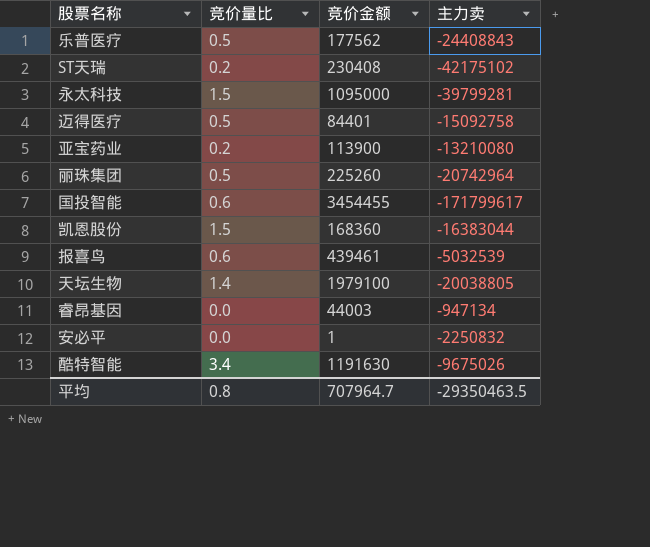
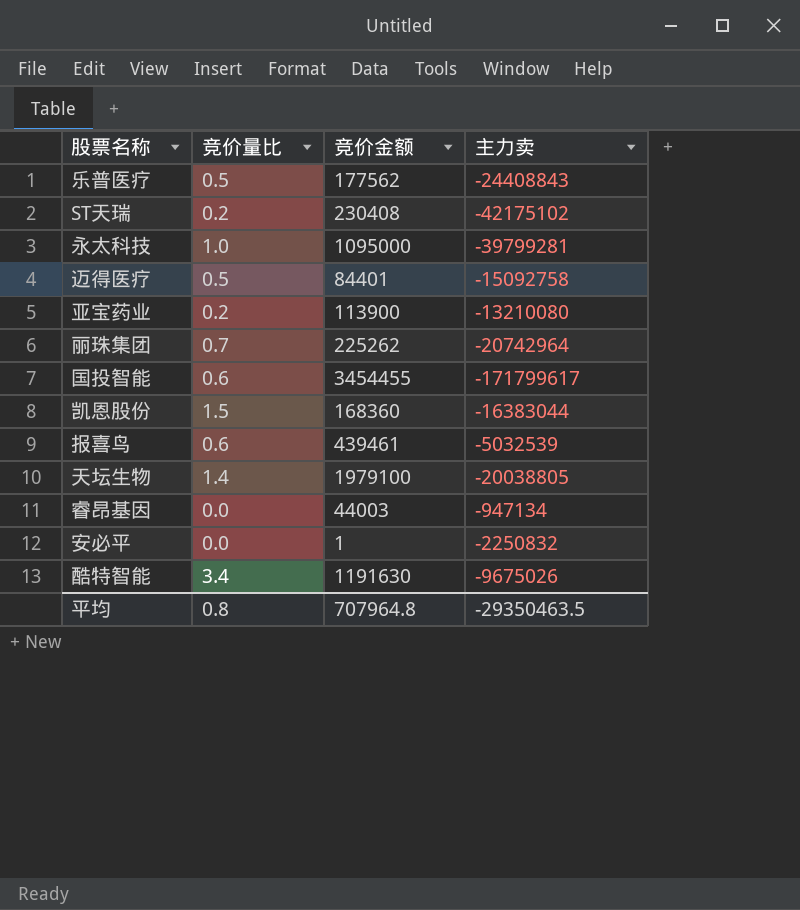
永太科技 | 竞价量比: 1.5 -> 1.0
丽珠集团 | 竞价量比: 0.5 -> 0.7
丽珠集团 | 竞价金额: 225260 -> 225262
平均 | 竞价金额: 707964.7 -> 707964.8

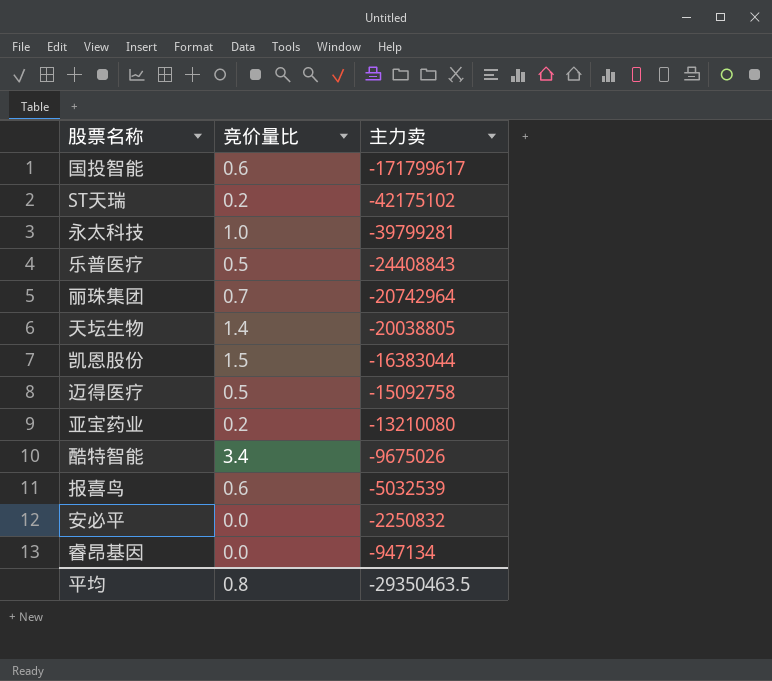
row order: none -> 主力卖 ascending
column 竞价金额 | position: 3 -> none

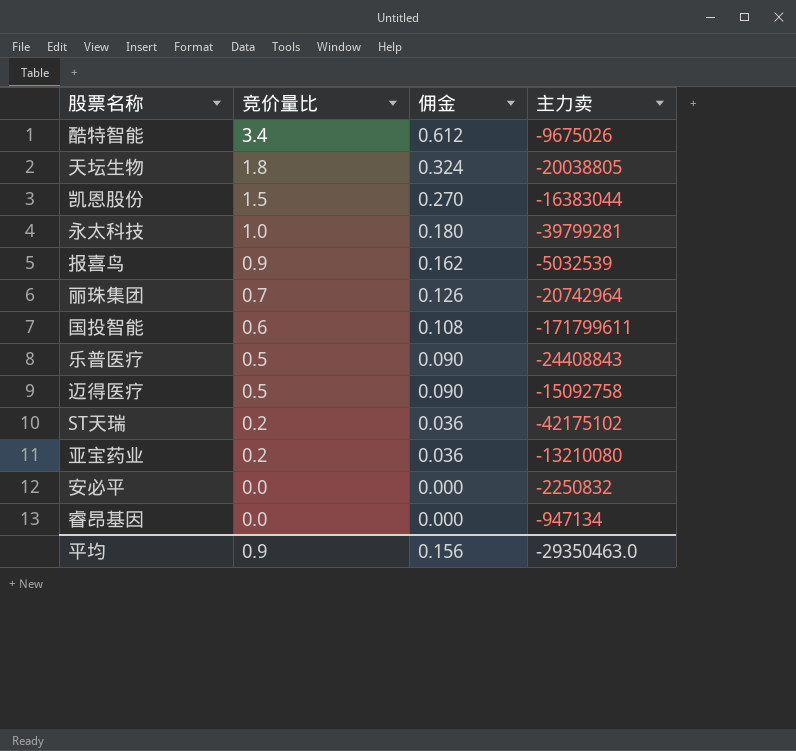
row order: 主力卖 ascending -> 竞价量比 descending
column 佣金 | formula: none -> [竞价量比] * 0.18
天坛生物 | 竞价量比: 1.4 -> 1.8
报喜鸟 | 竞价量比: 0.6 -> 0.9
国投智能 | 主力卖: -171799617 -> -171799611
平均 | 竞价量比: 0.8 -> 0.9
平均 | 主力卖: -29350463.5 -> -29350463.0

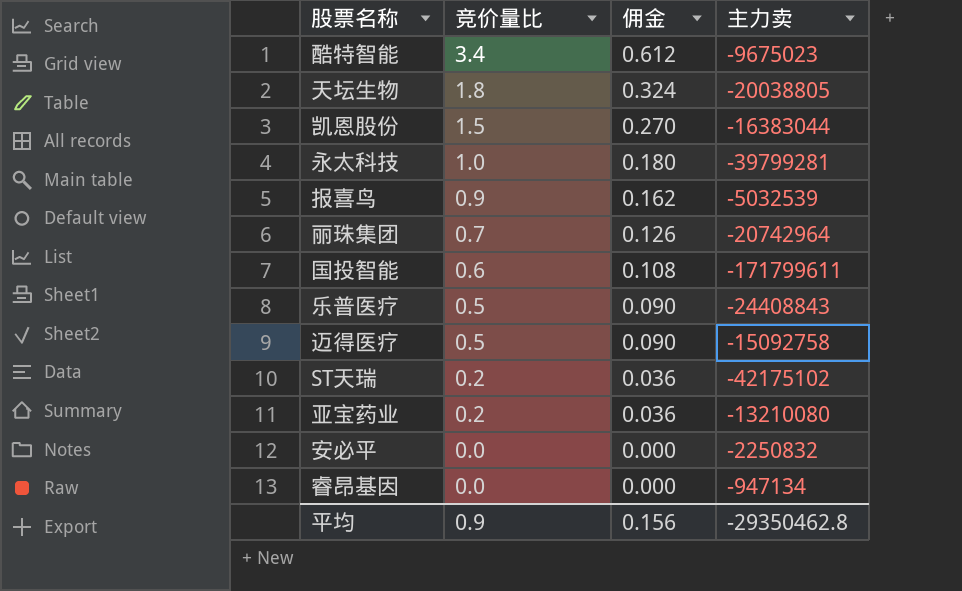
酷特智能 | 主力卖: -9675026 -> -9675023
平均 | 主力卖: -29350463.0 -> -29350462.8

